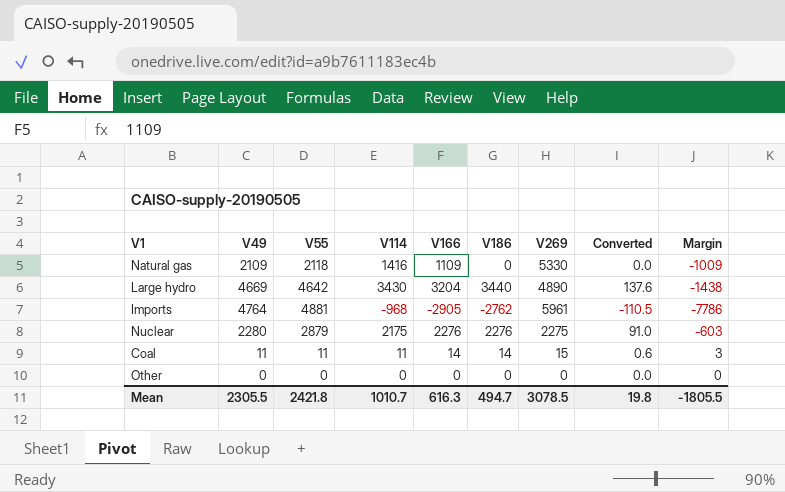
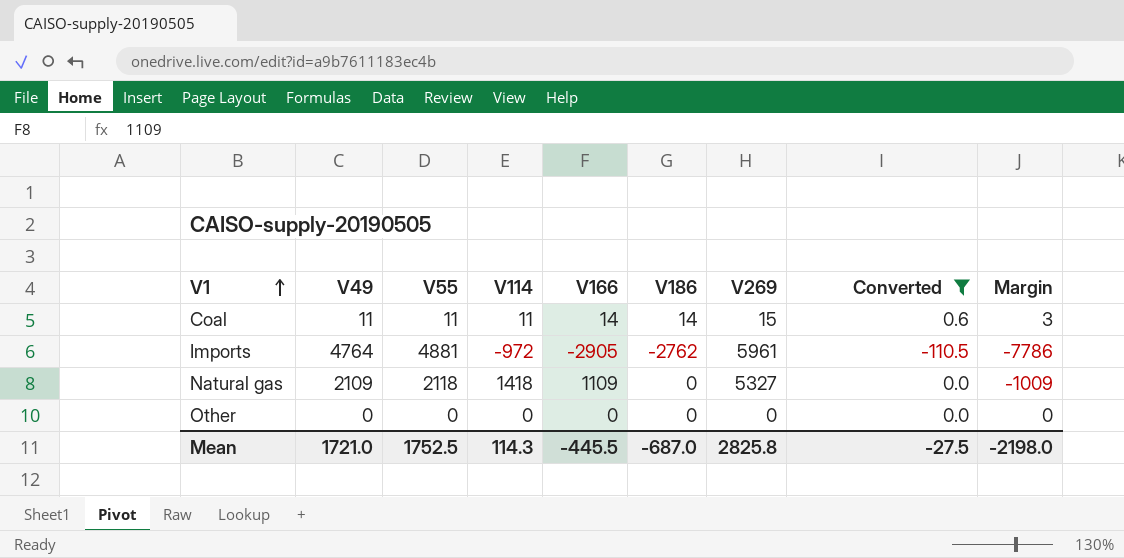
filter: none -> Converted <= 0.6
row order: none -> V1 ascending
Imports | V114: -968 -> -972
Natural gas | V114: 1416 -> 1418
Natural gas | V269: 5330 -> 5327
Mean | V49: 2305.5 -> 1721.0
Mean | V55: 2421.8 -> 1752.5
Mean | V114: 1010.7 -> 114.3
Mean | V166: 616.3 -> -445.5
Mean | V186: 494.7 -> -687.0
Mean | V269: 3078.5 -> 2825.8
Mean | Converted: 19.8 -> -27.5
Mean | Margin: -1805.5 -> -2198.0

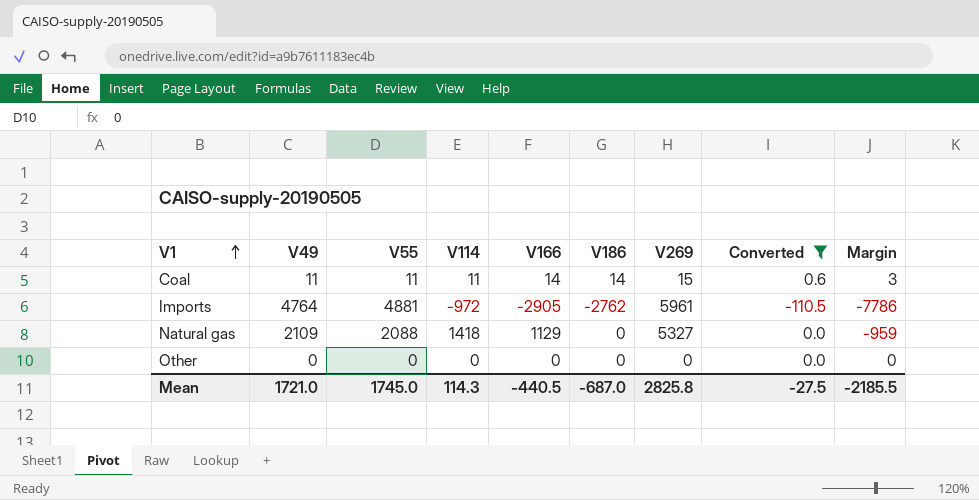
Natural gas | V55: 2118 -> 2088
Natural gas | V166: 1109 -> 1129
Natural gas | Margin: -1009 -> -959
Mean | V55: 1752.5 -> 1745.0
Mean | V166: -445.5 -> -440.5
Mean | Margin: -2198.0 -> -2185.5

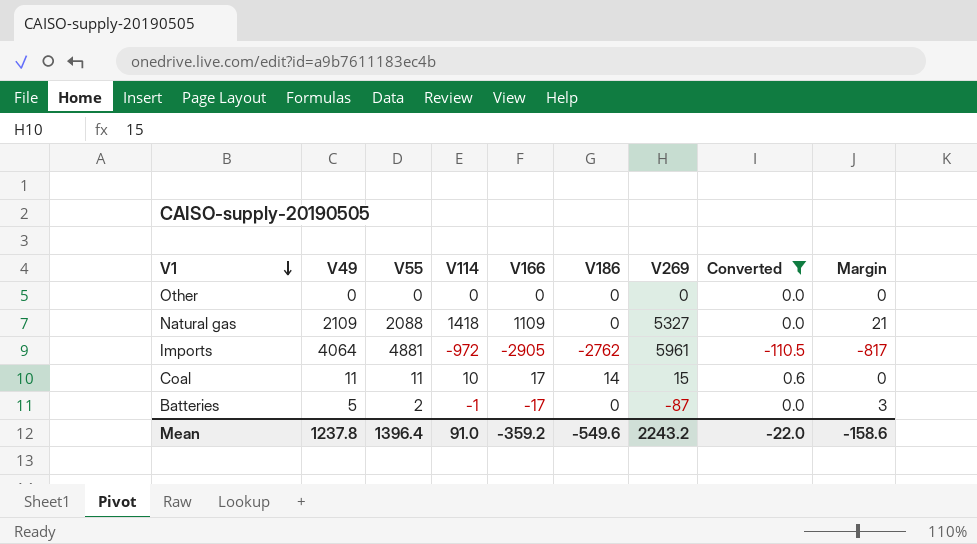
row order: V1 ascending -> V1 descending
column Margin | formula: [V166] - [V55] -> [V49] - [V55]
Natural gas | V166: 1129 -> 1109
Imports | V49: 4764 -> 4064
Coal | V114: 11 -> 10
Coal | V166: 14 -> 17
row Batteries: none -> 5 | 2 | -1 | -17 | 0 | -87 | 0.0 | 3
Mean | V49: 1721.0 -> 1237.8
Mean | V55: 1745.0 -> 1396.4
Mean | V114: 114.3 -> 91.0
Mean | V166: -440.5 -> -359.2
Mean | V186: -687.0 -> -549.6
Mean | V269: 2825.8 -> 2243.2
Mean | Converted: -27.5 -> -22.0
Mean | Margin: -2185.5 -> -158.6

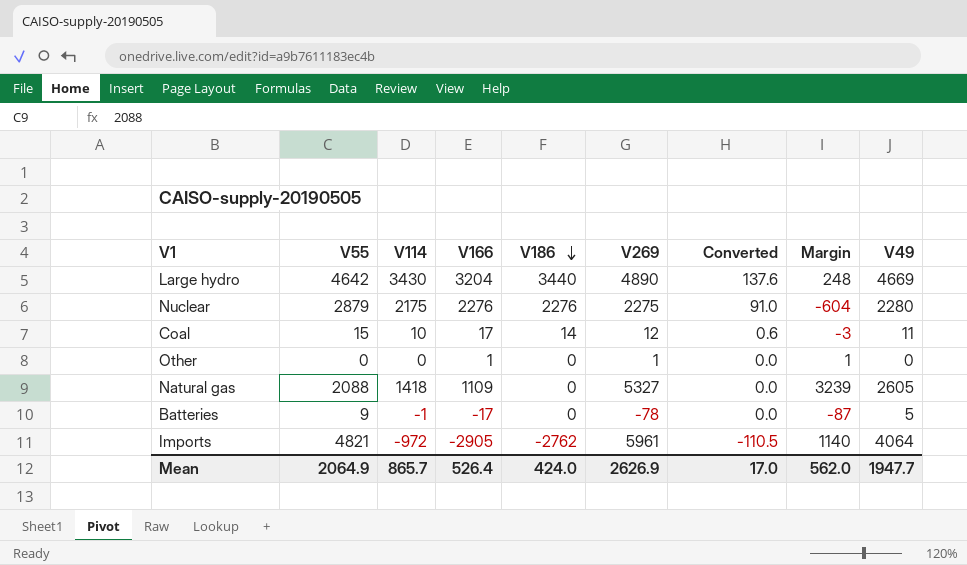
filter: Converted <= 0.6 -> none
row order: V1 descending -> V186 descending
column Margin | formula: [V49] - [V55] -> [V269] - [V55]
column V49 | position: 2 -> 9
Coal | V55: 11 -> 15
Coal | V269: 15 -> 12
Other | V166: 0 -> 1
Other | V269: 0 -> 1
Natural gas | V49: 2109 -> 2605
Batteries | V55: 2 -> 9
Batteries | V269: -87 -> -78
Imports | V55: 4881 -> 4821
Mean | V55: 1396.4 -> 2064.9
Mean | V114: 91.0 -> 865.7
Mean | V166: -359.2 -> 526.4
Mean | V186: -549.6 -> 424.0
Mean | V269: 2243.2 -> 2626.9
Mean | Converted: -22.0 -> 17.0
Mean | Margin: -158.6 -> 562.0
Mean | V49: 1237.8 -> 1947.7

